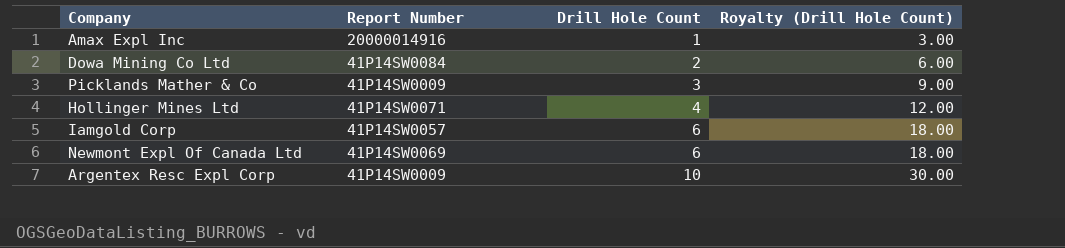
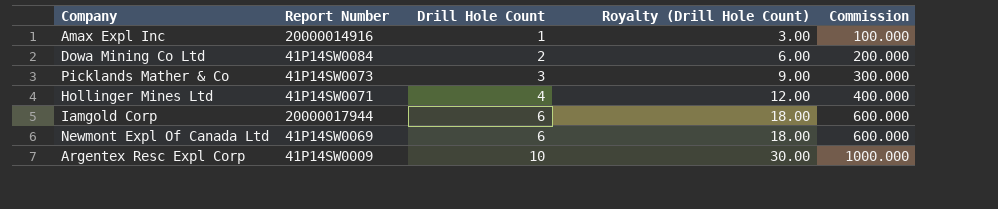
column Commission | formula: none -> [Drill Hole Count] * 100
Picklands Mather & Co | Report Number: 41P14SW0009 -> 41P14SW0073
Iamgold Corp | Report Number: 41P14SW0057 -> 20000017944

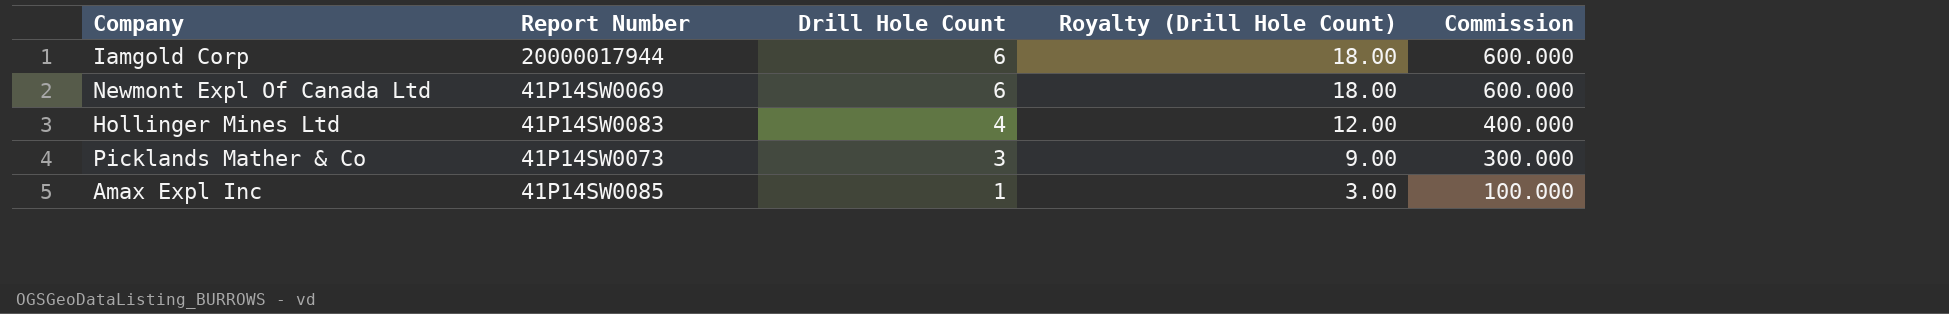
row order: Drill Hole Count ascending -> Drill Hole Count descending
row Dowa Mining Co Ltd: 41P14SW0084 | 2 | 6.00 | 200.000 -> none
row Argentex Resc Expl Corp: 41P14SW0009 | 10 | 30.00 | 1000.000 -> none
Hollinger Mines Ltd | Report Number: 41P14SW0071 -> 41P14SW0083
Amax Expl Inc | Report Number: 20000014916 -> 41P14SW0085

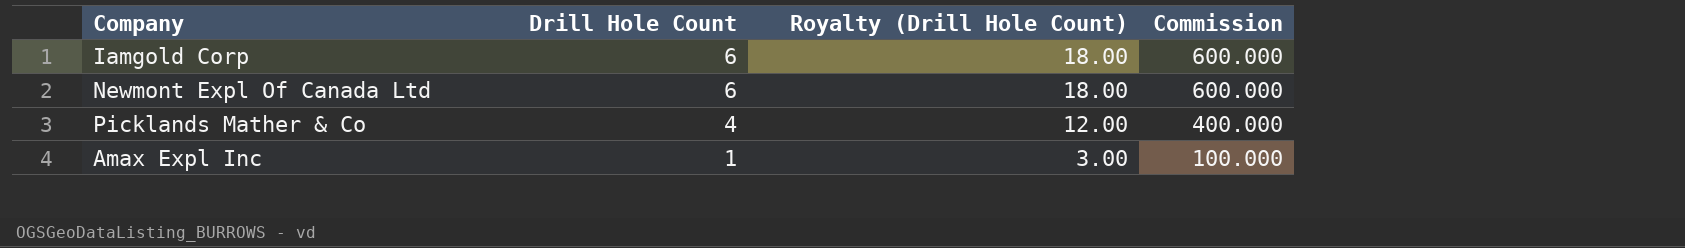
column Report Number | position: 2 -> none
row Hollinger Mines Ltd: 41P14SW0083 | 4 | 12.00 | 400.000 -> none
Picklands Mather & Co | Drill Hole Count: 3 -> 4
Picklands Mather & Co | Royalty (Drill Hole Count): 9.00 -> 12.00
Picklands Mather & Co | Commission: 300.000 -> 400.000

